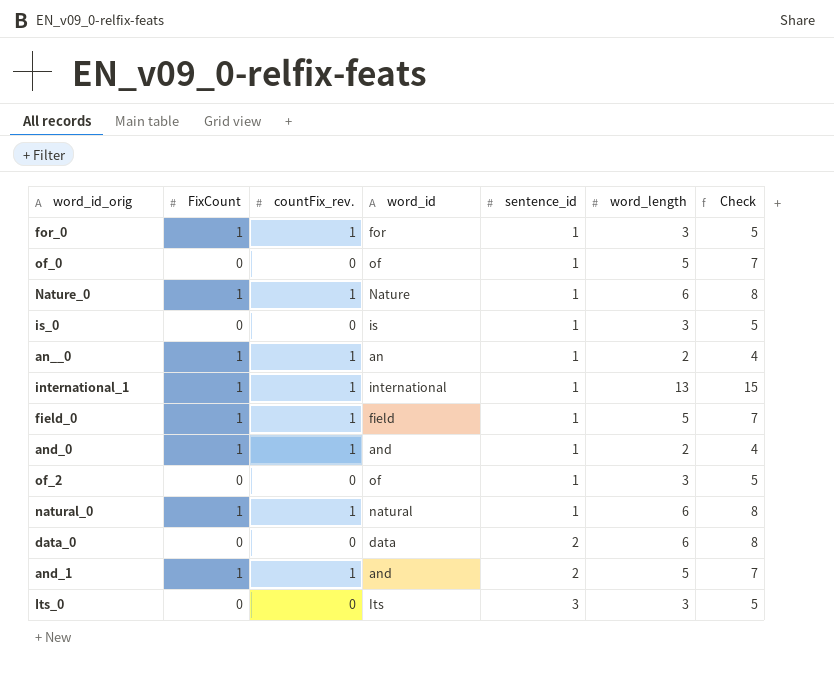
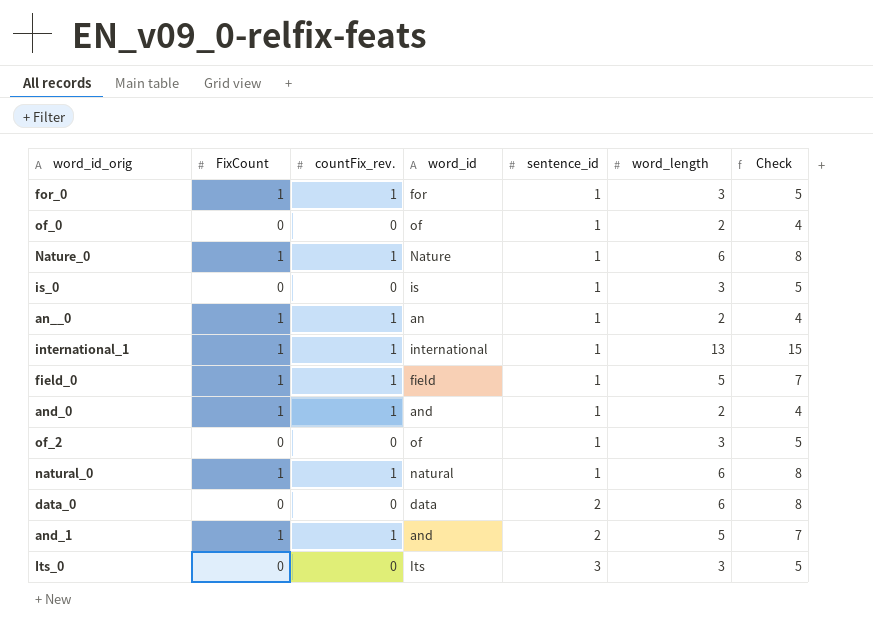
of_0 | word_length: 5 -> 2
of_0 | Check: 7 -> 4

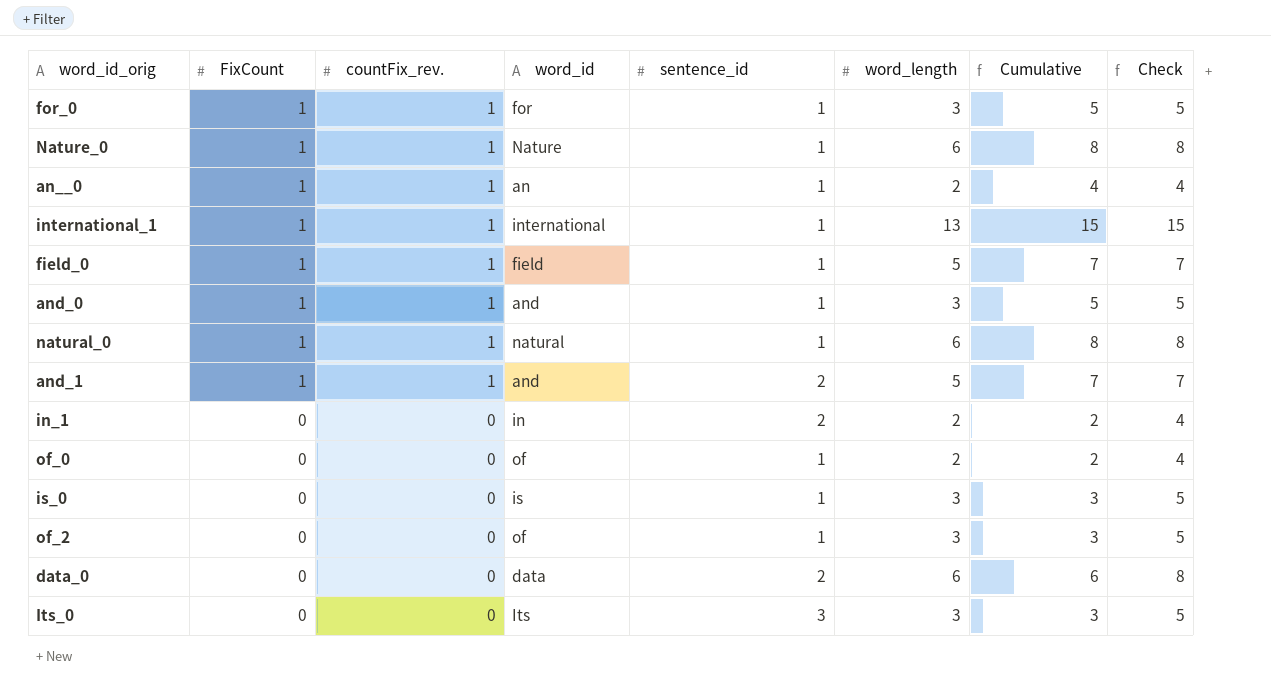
row order: sentence_id ascending -> FixCount descending
column Cumulative | formula: none -> [FixCount] + [countFix_rev.] + [word_length]
and_0 | word_length: 2 -> 3
and_0 | Check: 4 -> 5
row in_1: none -> 0 | 0 | in | 2 | 2 | 2 | 4

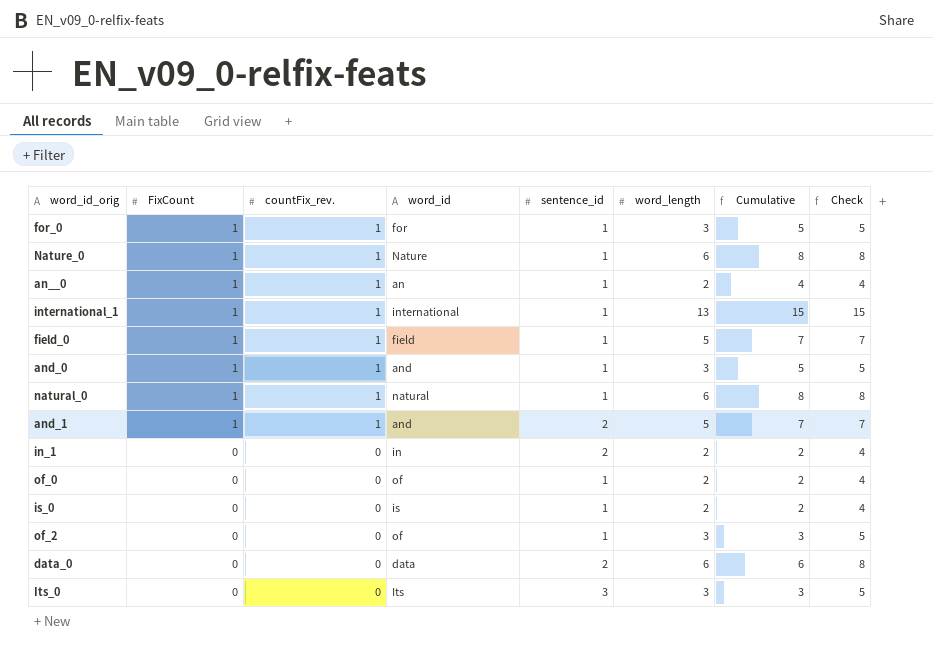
is_0 | word_length: 3 -> 2
is_0 | Cumulative: 3 -> 2
is_0 | Check: 5 -> 4

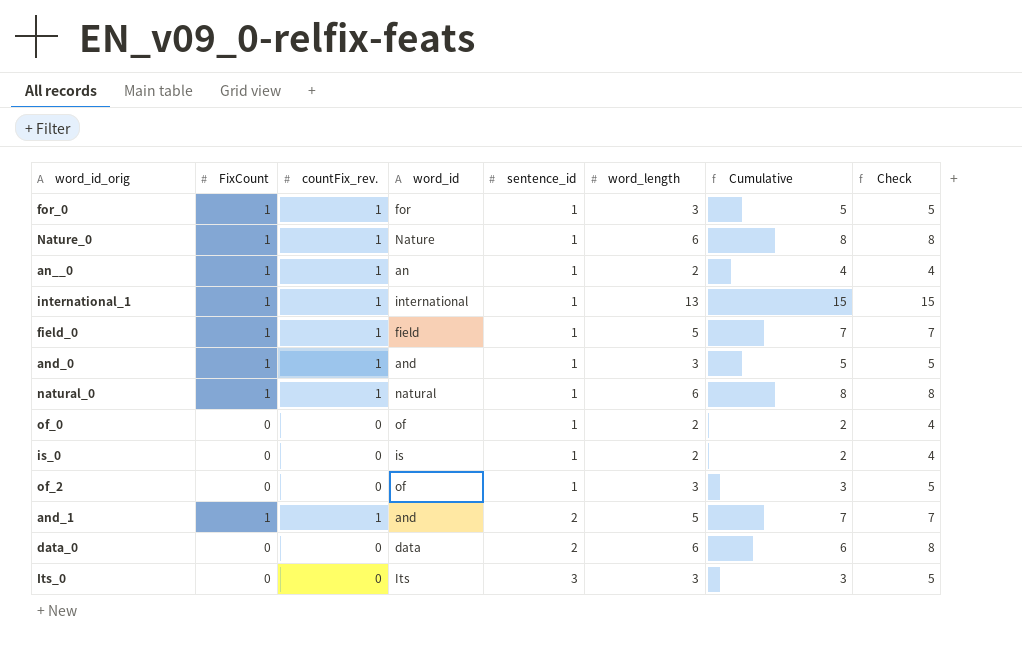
row order: FixCount descending -> sentence_id ascending
row in_1: 0 | 0 | in | 2 | 2 | 2 | 4 -> none

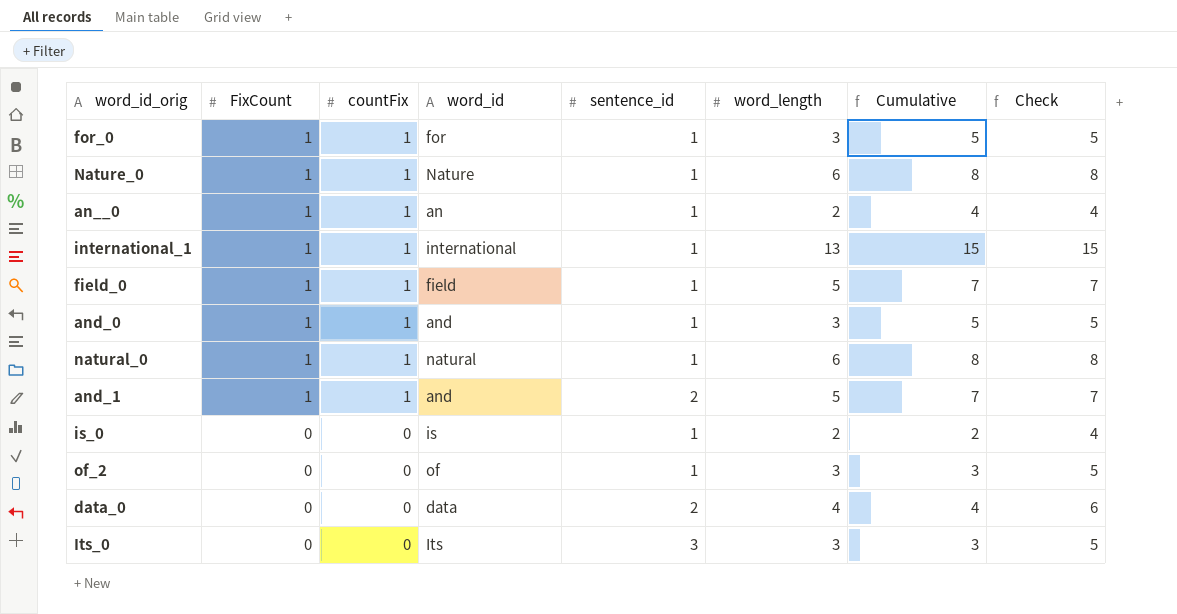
row order: sentence_id ascending -> FixCount descending
column name: countFix_rev. -> countFix
row of_0: 0 | 0 | of | 1 | 2 | 2 | 4 -> none
data_0 | word_length: 6 -> 4
data_0 | Cumulative: 6 -> 4
data_0 | Check: 8 -> 6

